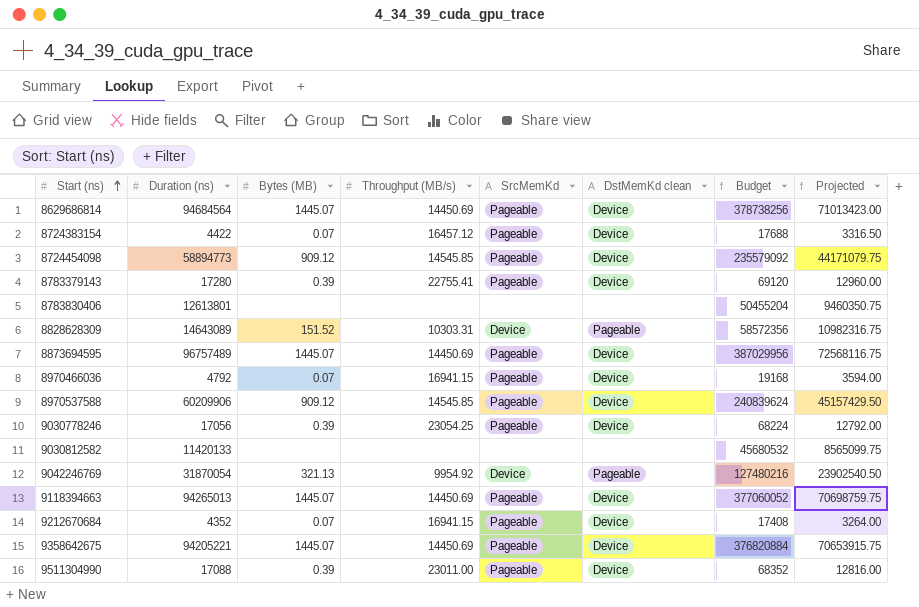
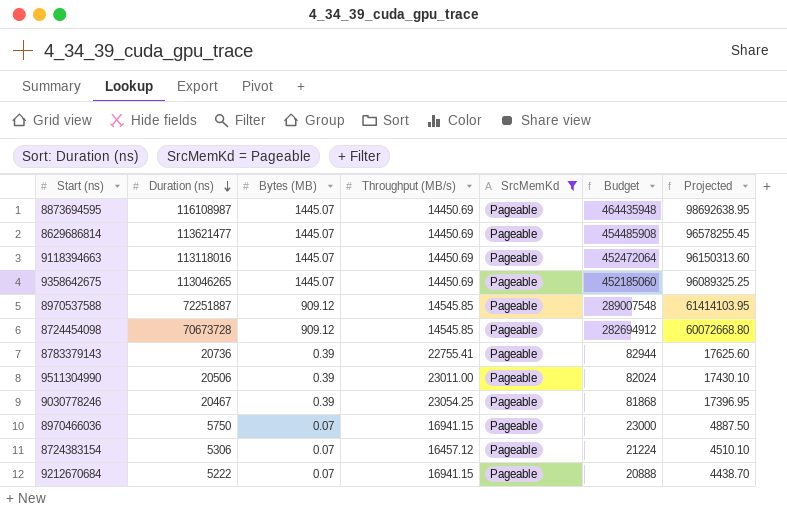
filter: none -> SrcMemKd = Pageable
row order: Start (ns) ascending -> Duration (ns) descending
column DstMemKd clean | position: 6 -> none
column Projected | formula: [Duration (ns)] * 0.75 -> [Duration (ns)] * 0.85
8873694595 | Duration (ns): 96757489 -> 116108987
8873694595 | Budget: 387029956 -> 464435948
8629686814 | Duration (ns): 94684564 -> 113621477
8629686814 | Budget: 378738256 -> 454485908
9118394663 | Duration (ns): 94265013 -> 113118016
9118394663 | Budget: 377060052 -> 452472064
9358642675 | Duration (ns): 94205221 -> 113046265
9358642675 | Budget: 376820884 -> 452185060
8970537588 | Duration (ns): 60209906 -> 72251887
8970537588 | Budget: 240839624 -> 289007548
8724454098 | Duration (ns): 58894773 -> 70673728
8724454098 | Budget: 235579092 -> 282694912
8783379143 | Duration (ns): 17280 -> 20736
8783379143 | Budget: 69120 -> 82944
9511304990 | Duration (ns): 17088 -> 20506
9511304990 | Budget: 68352 -> 82024
9030778246 | Duration (ns): 17056 -> 20467
9030778246 | Budget: 68224 -> 81868
8970466036 | Duration (ns): 4792 -> 5750
8970466036 | Budget: 19168 -> 23000
8724383154 | Duration (ns): 4422 -> 5306
8724383154 | Budget: 17688 -> 21224
9212670684 | Duration (ns): 4352 -> 5222
9212670684 | Budget: 17408 -> 20888

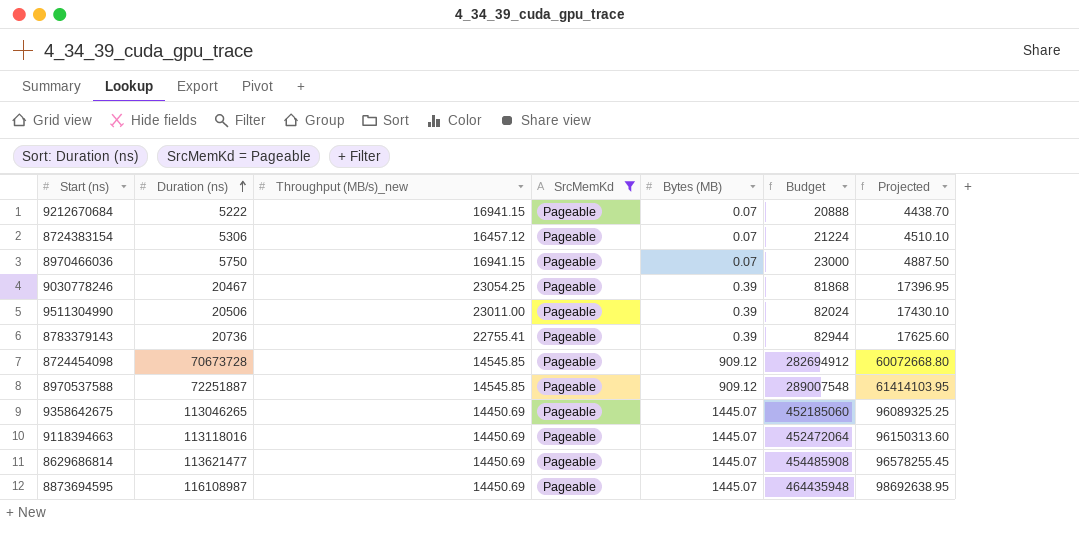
row order: Duration (ns) descending -> Duration (ns) ascending
column name: Throughput (MB/s) -> Throughput (MB/s)_new
column Bytes (MB) | position: 3 -> 5

